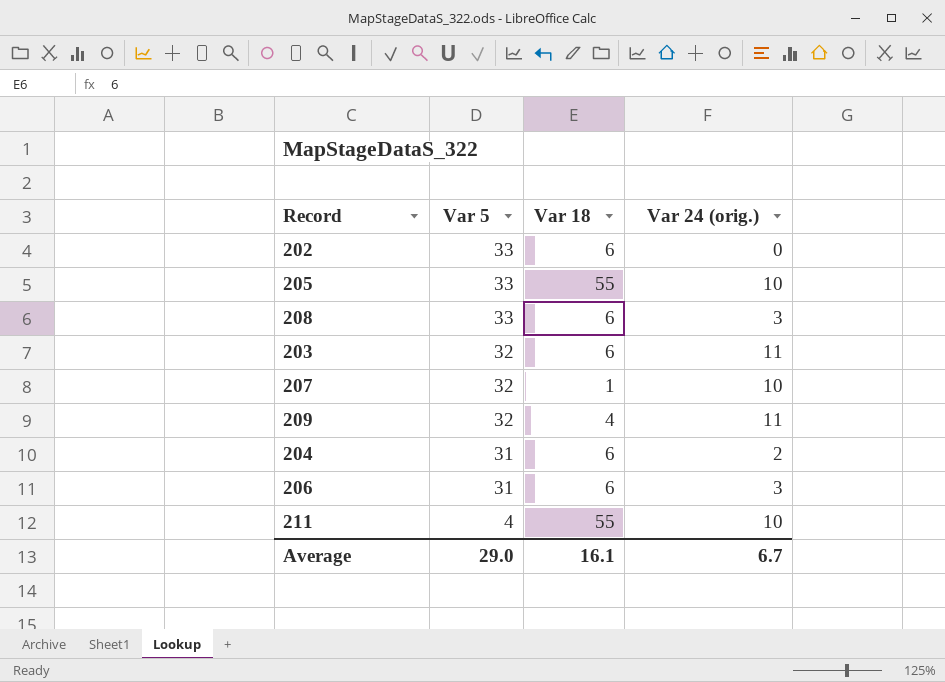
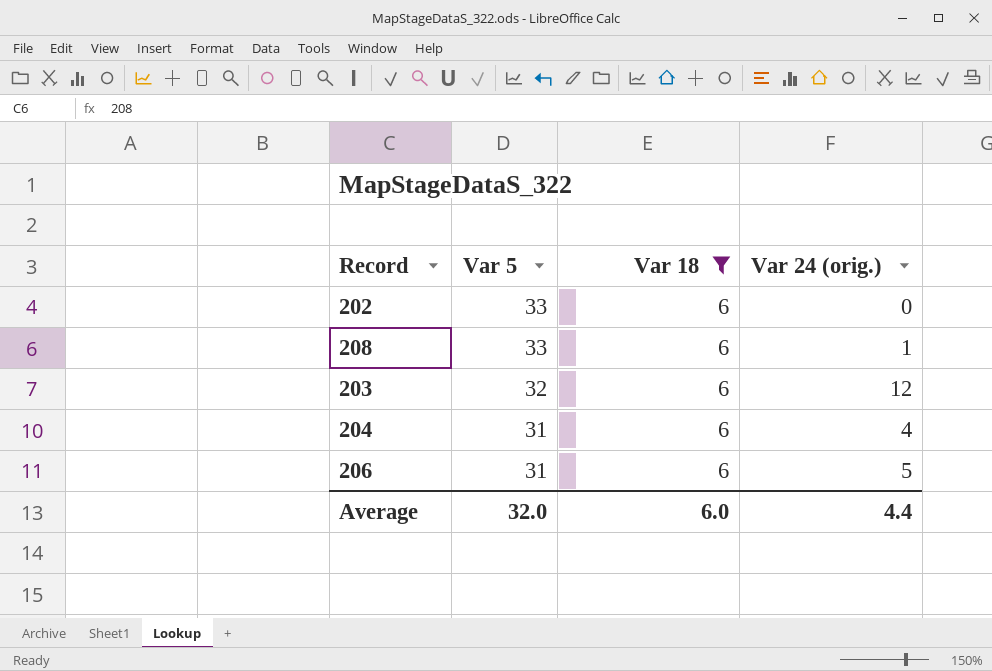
filter: none -> Var 18 = 6
208 | Var 24 (orig.): 3 -> 1
203 | Var 24 (orig.): 11 -> 12
204 | Var 24 (orig.): 2 -> 4
206 | Var 24 (orig.): 3 -> 5
Average | Var 5: 29.0 -> 32.0
Average | Var 18: 16.1 -> 6.0
Average | Var 24 (orig.): 6.7 -> 4.4

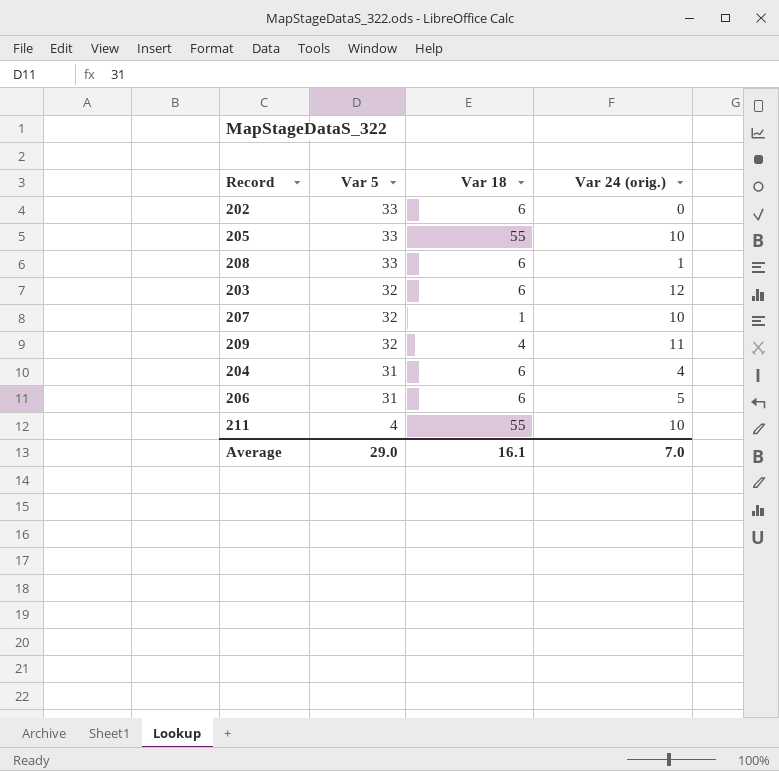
filter: Var 18 = 6 -> none
Average | Var 5: 32.0 -> 29.0
Average | Var 18: 6.0 -> 16.1
Average | Var 24 (orig.): 4.4 -> 7.0

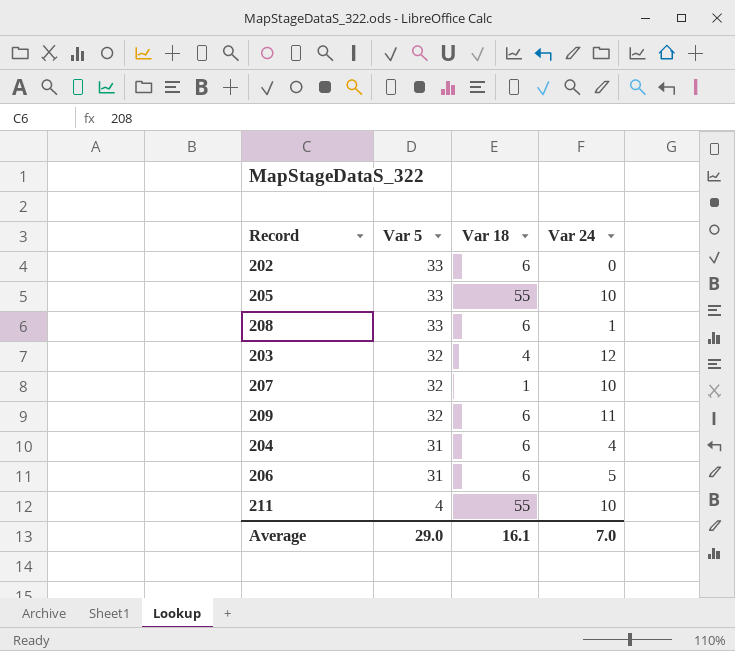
column name: Var 24 (orig.) -> Var 24
203 | Var 18: 6 -> 4
209 | Var 18: 4 -> 6

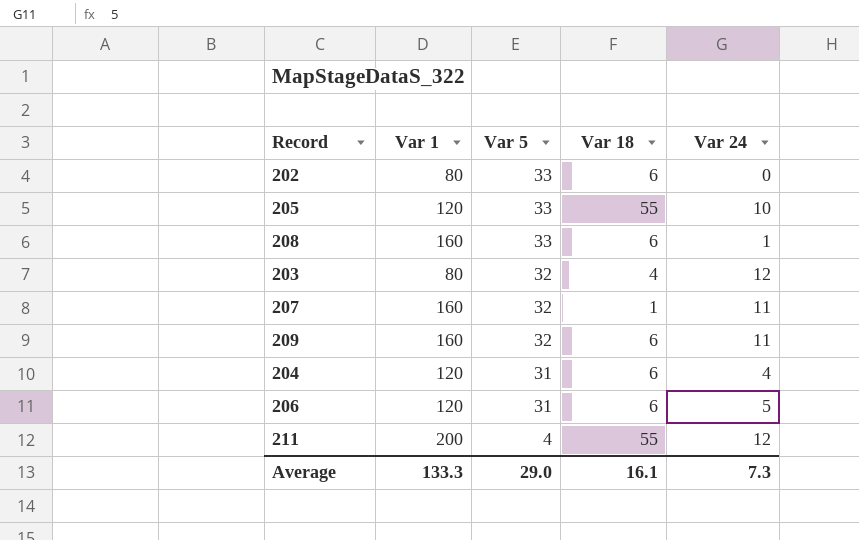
column Var 1 | position: none -> 2
207 | Var 24: 10 -> 11
211 | Var 24: 10 -> 12
Average | Var 24: 7.0 -> 7.3

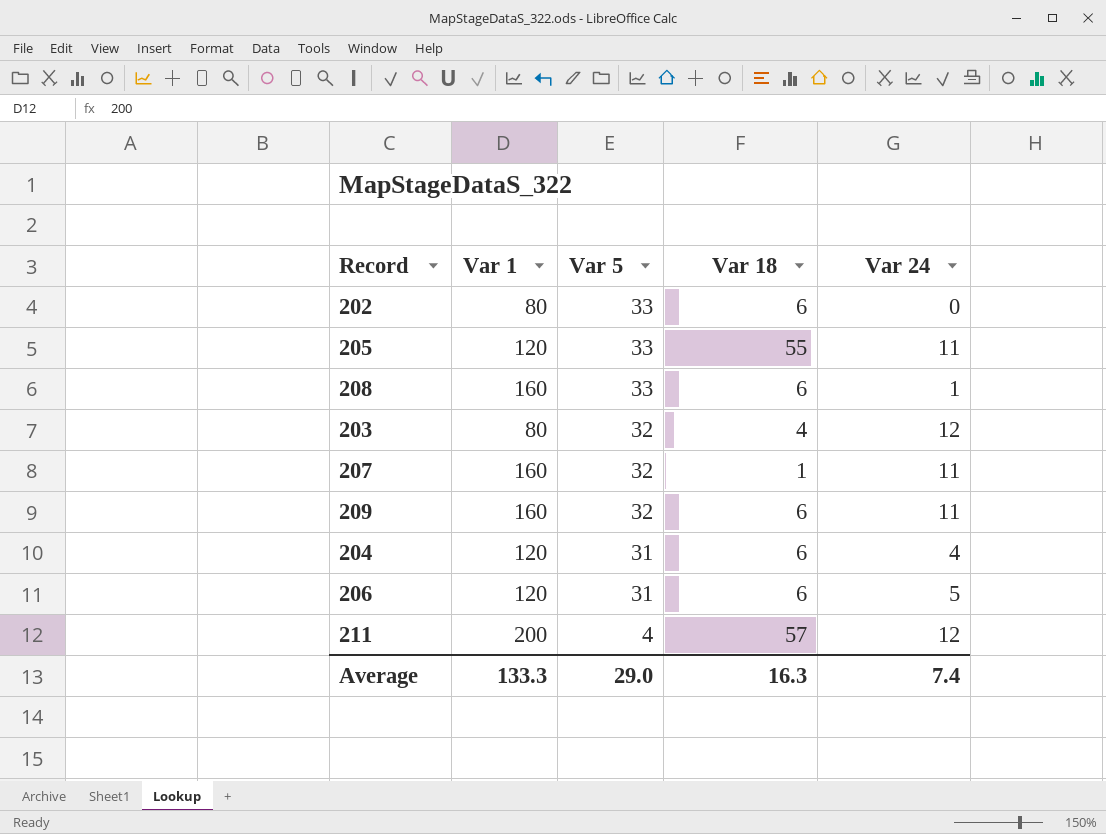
205 | Var 24: 10 -> 11
211 | Var 18: 55 -> 57
Average | Var 18: 16.1 -> 16.3
Average | Var 24: 7.3 -> 7.4

